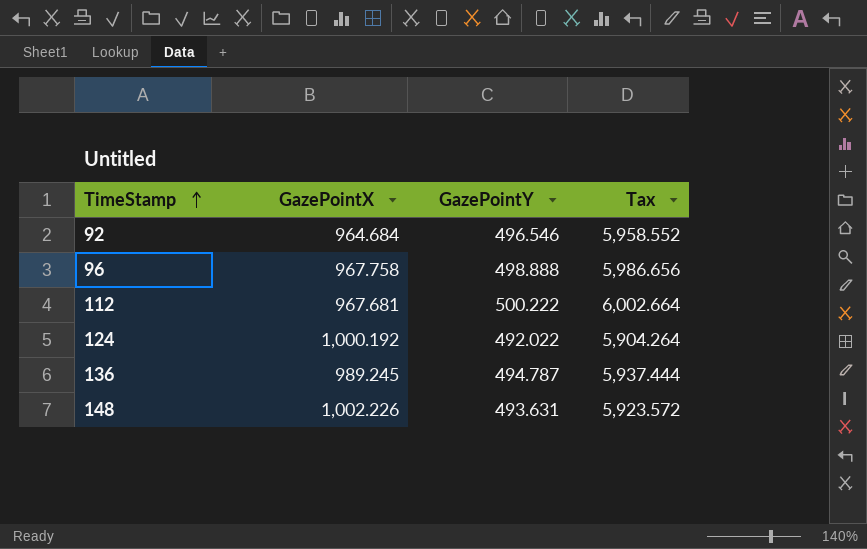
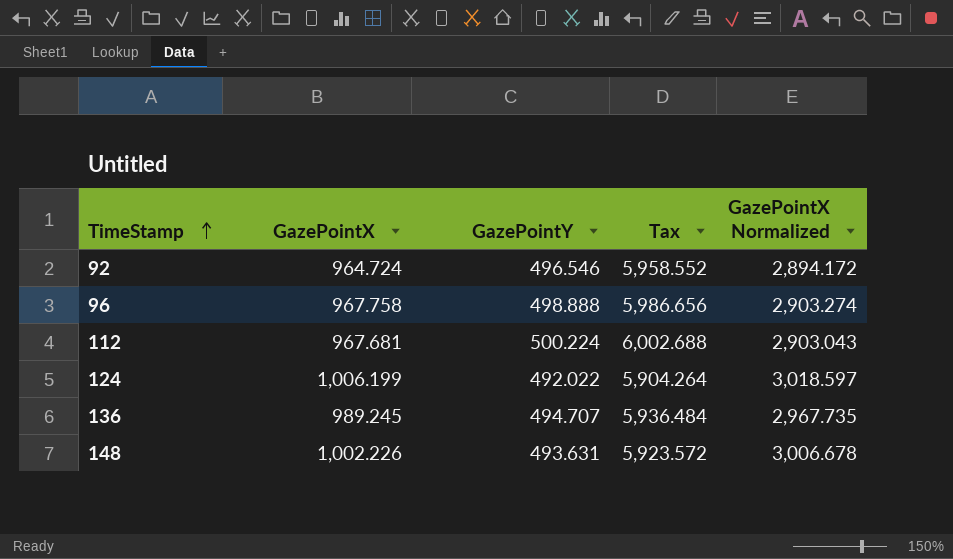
column GazePointX Normalized | formula: none -> [GazePointX] * 3
92 | GazePointX: 964.684 -> 964.724
112 | GazePointY: 500.222 -> 500.224
112 | Tax: 6,002.664 -> 6,002.688
124 | GazePointX: 1,000.192 -> 1,006.199
136 | GazePointY: 494.787 -> 494.707
136 | Tax: 5,937.444 -> 5,936.484

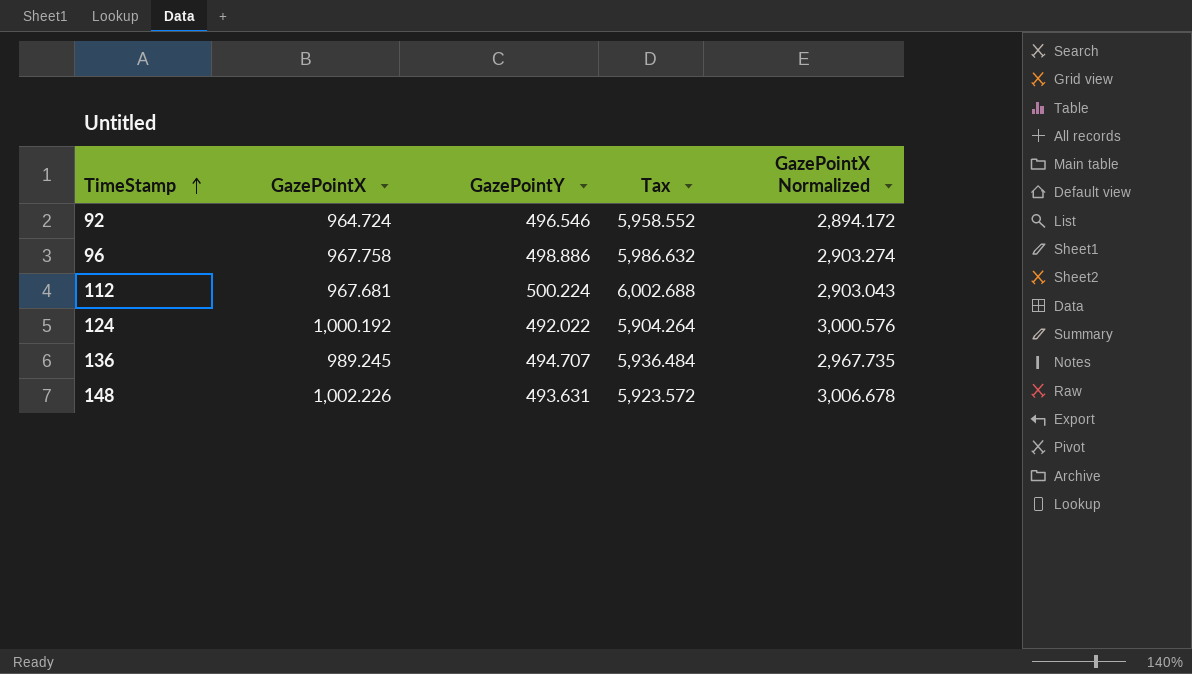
96 | GazePointY: 498.888 -> 498.886
96 | Tax: 5,986.656 -> 5,986.632
124 | GazePointX: 1,006.199 -> 1,000.192
124 | GazePointX Normalized: 3,018.597 -> 3,000.576

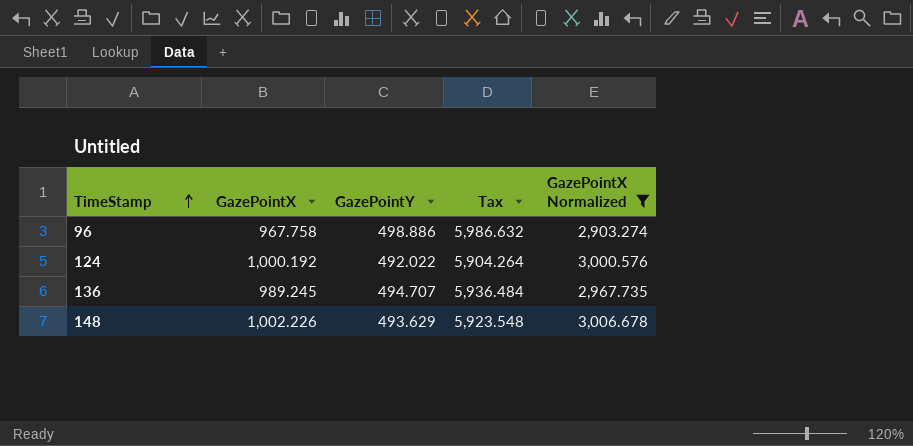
filter: none -> GazePointX Normalized >= 2,903.274
148 | GazePointY: 493.631 -> 493.629
148 | Tax: 5,923.572 -> 5,923.548

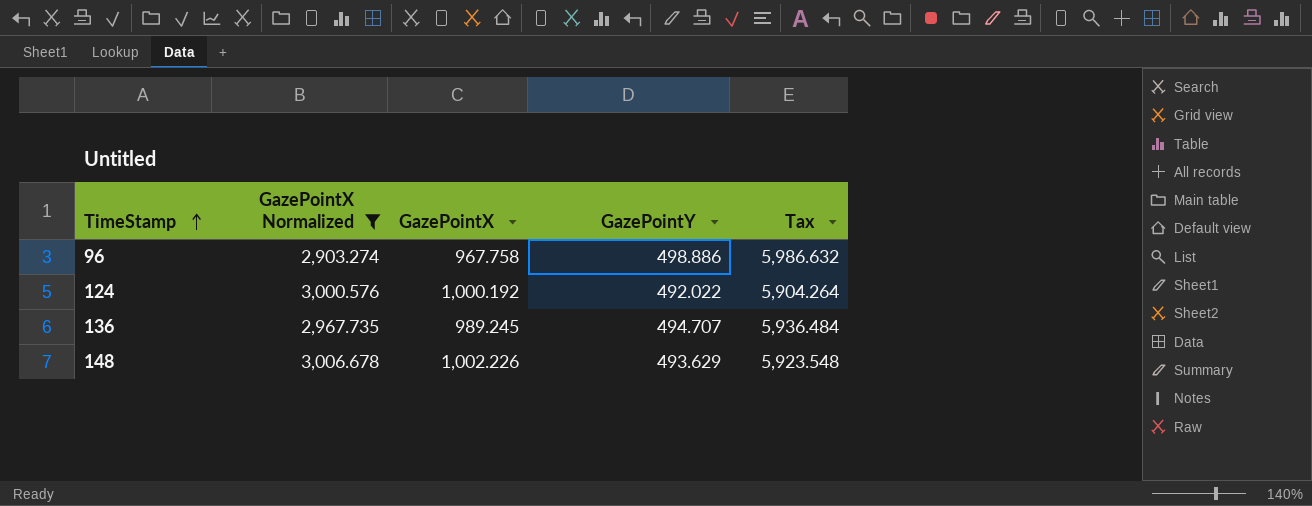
column GazePointX Normalized | position: 5 -> 2

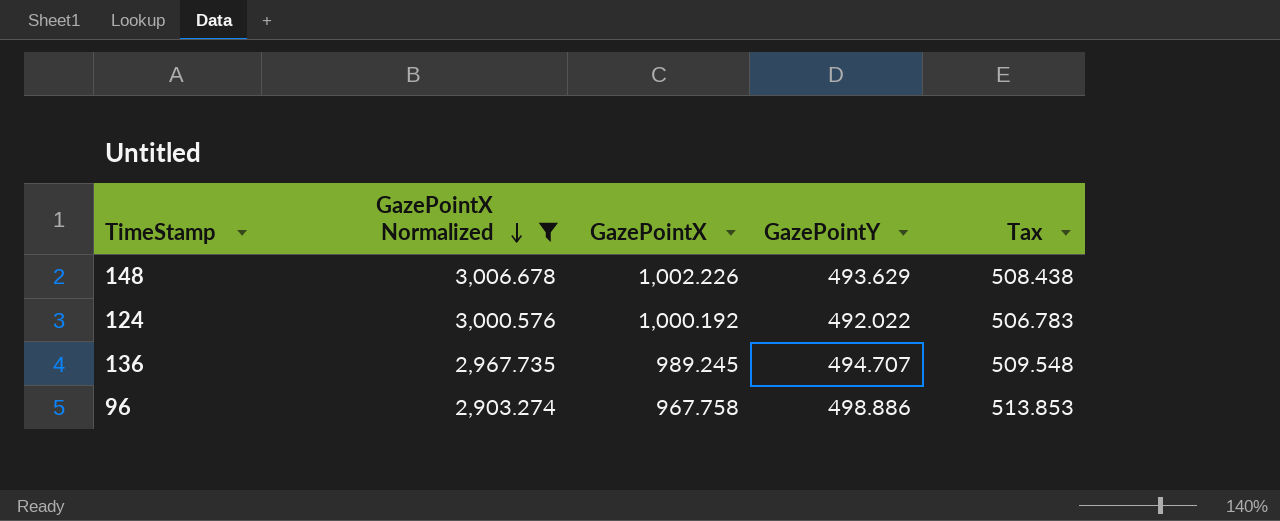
row order: TimeStamp ascending -> GazePointX Normalized descending
column Tax | formula: [GazePointY] * 12 -> [GazePointY] * 1.03

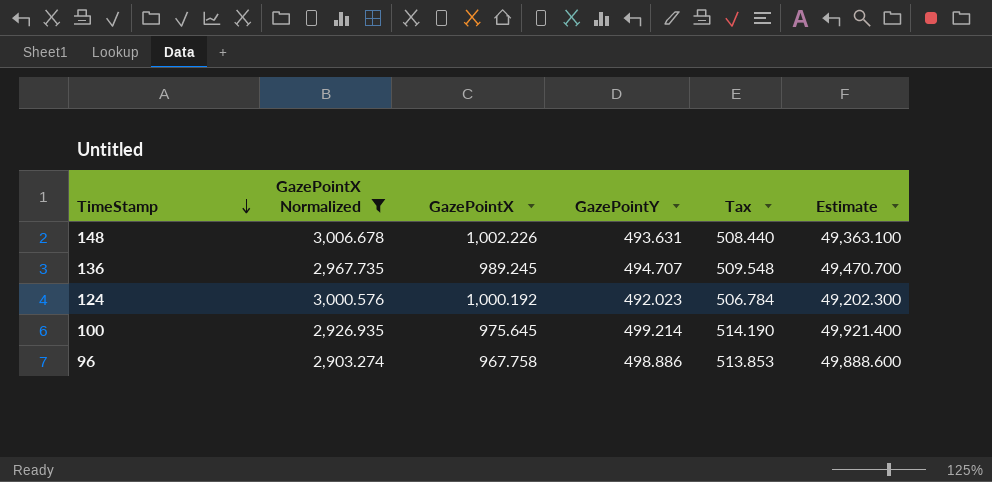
row order: GazePointX Normalized descending -> TimeStamp descending
column Estimate | formula: none -> [GazePointY] * 100
148 | GazePointY: 493.629 -> 493.631
148 | Tax: 508.438 -> 508.440
124 | GazePointY: 492.022 -> 492.023
124 | Tax: 506.783 -> 506.784
row 100: none -> 2,926.935 | 975.645 | 499.214 | 514.190 | 49,921.400

